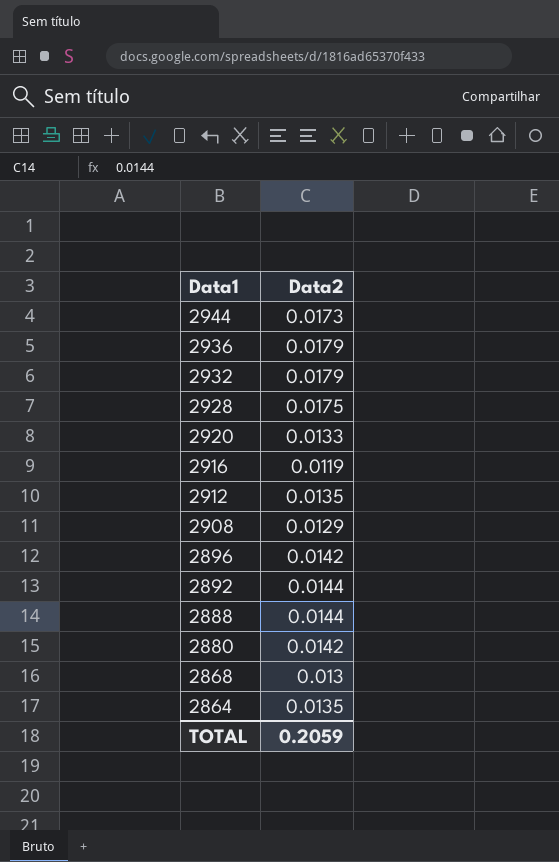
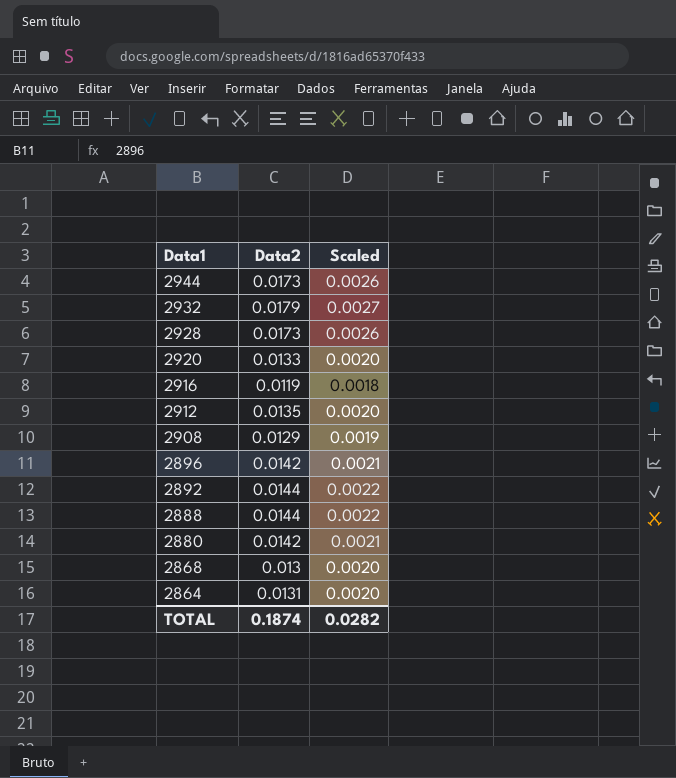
column Scaled | formula: none -> [Data2] * 0.15
row 2936: 0.0179 -> none
2928 | Data2: 0.0175 -> 0.0173
2864 | Data2: 0.0135 -> 0.0131
TOTAL | Data2: 0.2059 -> 0.1874

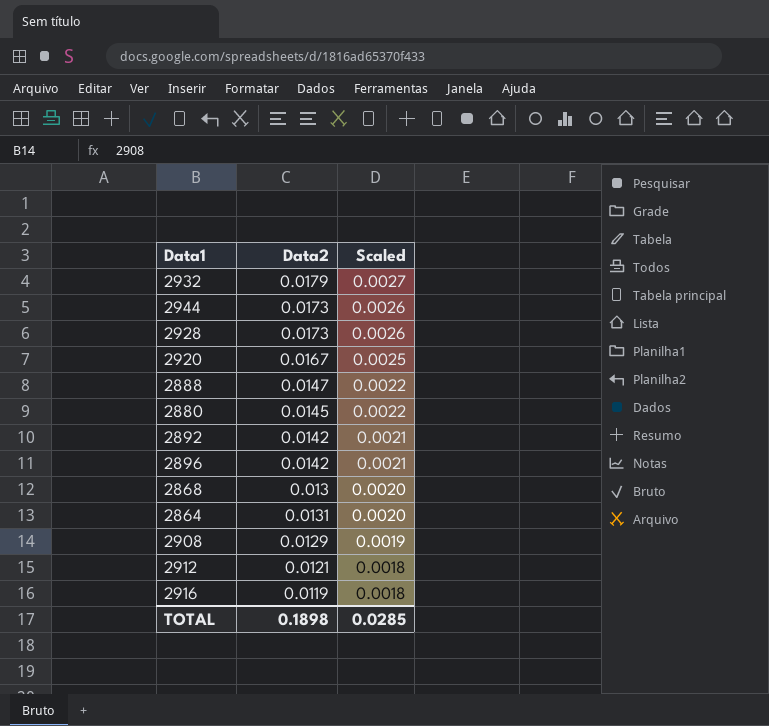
row order: Data1 descending -> Scaled descending
2920 | Data2: 0.0133 -> 0.0167
2920 | Scaled: 0.0020 -> 0.0025
2888 | Data2: 0.0144 -> 0.0147
2880 | Data2: 0.0142 -> 0.0145
2880 | Scaled: 0.0021 -> 0.0022
2892 | Data2: 0.0144 -> 0.0142
2892 | Scaled: 0.0022 -> 0.0021
2912 | Data2: 0.0135 -> 0.0121
2912 | Scaled: 0.0020 -> 0.0018
TOTAL | Data2: 0.1874 -> 0.1898
TOTAL | Scaled: 0.0282 -> 0.0285

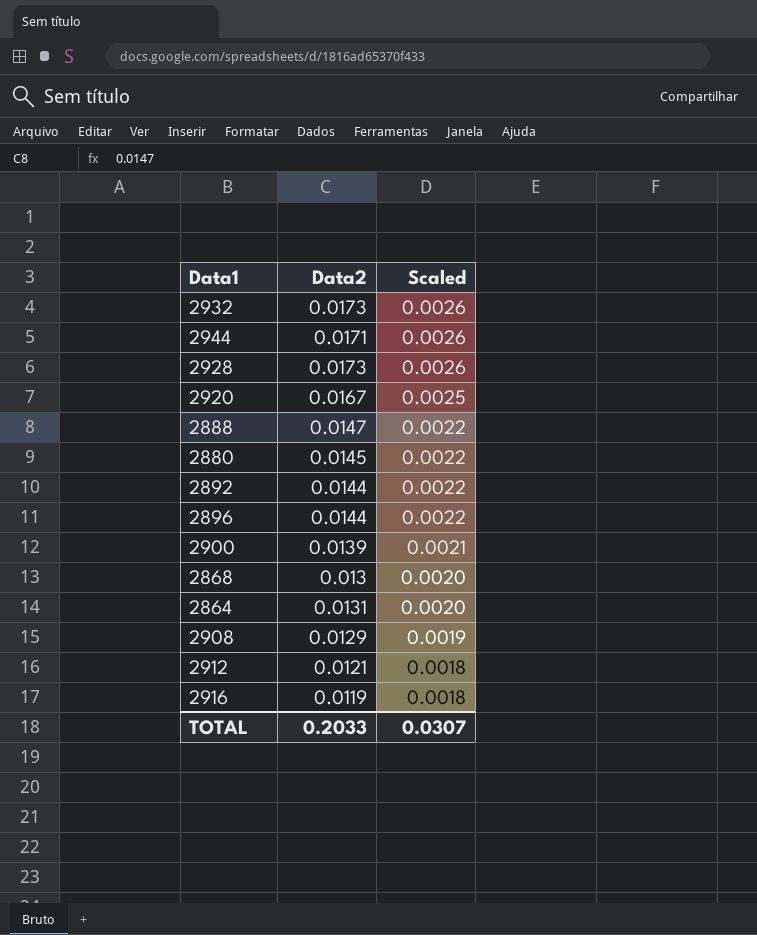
2932 | Data2: 0.0179 -> 0.0173
2932 | Scaled: 0.0027 -> 0.0026
2944 | Data2: 0.0173 -> 0.0171
2892 | Data2: 0.0142 -> 0.0144
2892 | Scaled: 0.0021 -> 0.0022
2896 | Data2: 0.0142 -> 0.0144
2896 | Scaled: 0.0021 -> 0.0022
row 2900: none -> 0.0139 | 0.0021
TOTAL | Data2: 0.1898 -> 0.2033
TOTAL | Scaled: 0.0285 -> 0.0307

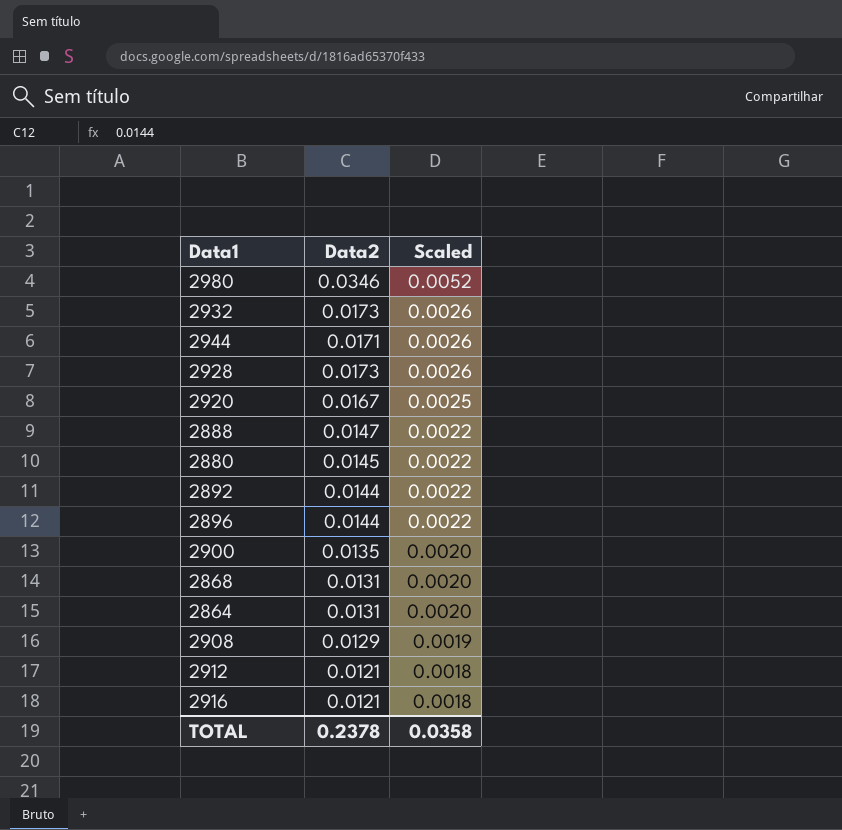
row 2980: none -> 0.0346 | 0.0052
2900 | Data2: 0.0139 -> 0.0135
2900 | Scaled: 0.0021 -> 0.0020
2868 | Data2: 0.013 -> 0.0131
2916 | Data2: 0.0119 -> 0.0121
TOTAL | Data2: 0.2033 -> 0.2378
TOTAL | Scaled: 0.0307 -> 0.0358

